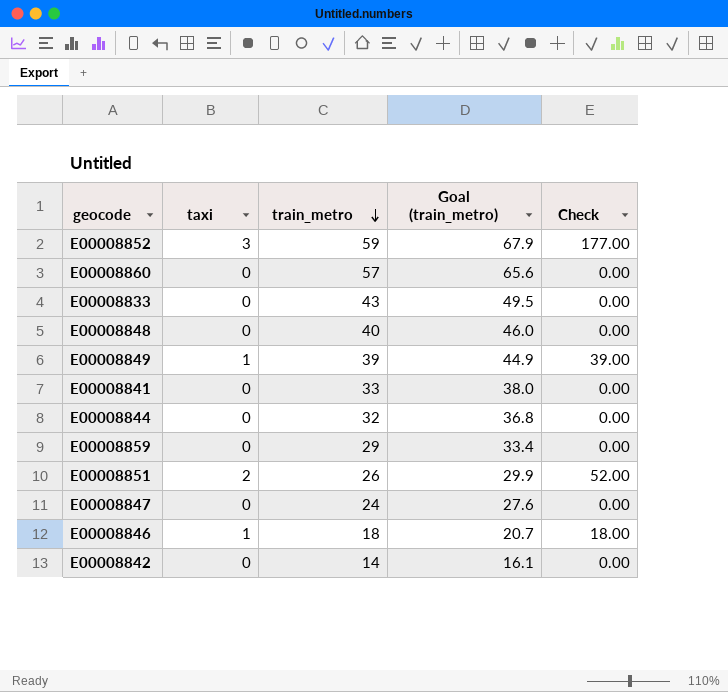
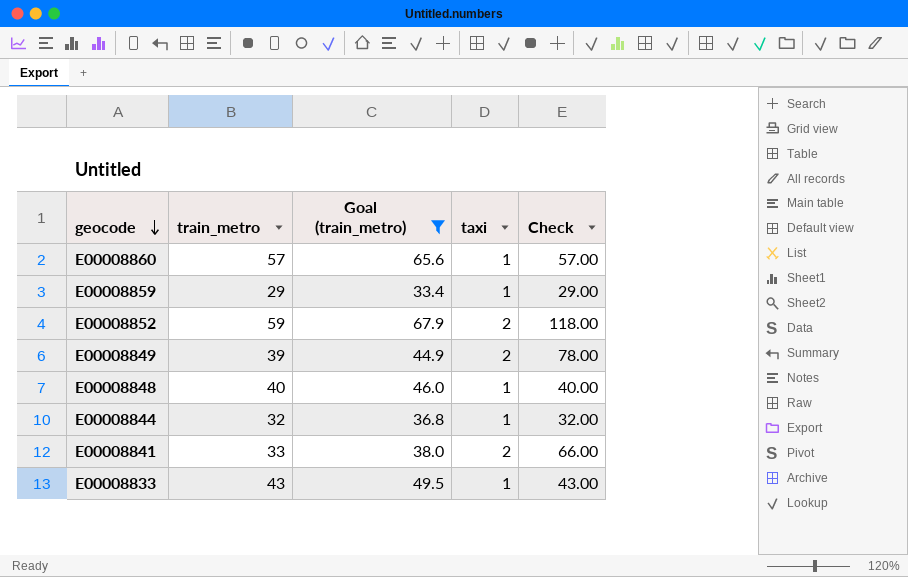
filter: none -> Goal (train_metro) >= 33.4
row order: train_metro descending -> geocode descending
column taxi | position: 2 -> 4
E00008860 | taxi: 0 -> 1
E00008860 | Check: 0.00 -> 57.00
E00008859 | taxi: 0 -> 1
E00008859 | Check: 0.00 -> 29.00
E00008852 | taxi: 3 -> 2
E00008852 | Check: 177.00 -> 118.00
E00008849 | taxi: 1 -> 2
E00008849 | Check: 39.00 -> 78.00
E00008848 | taxi: 0 -> 1
E00008848 | Check: 0.00 -> 40.00
E00008844 | taxi: 0 -> 1
E00008844 | Check: 0.00 -> 32.00
E00008841 | taxi: 0 -> 2
E00008841 | Check: 0.00 -> 66.00
E00008833 | taxi: 0 -> 1
E00008833 | Check: 0.00 -> 43.00

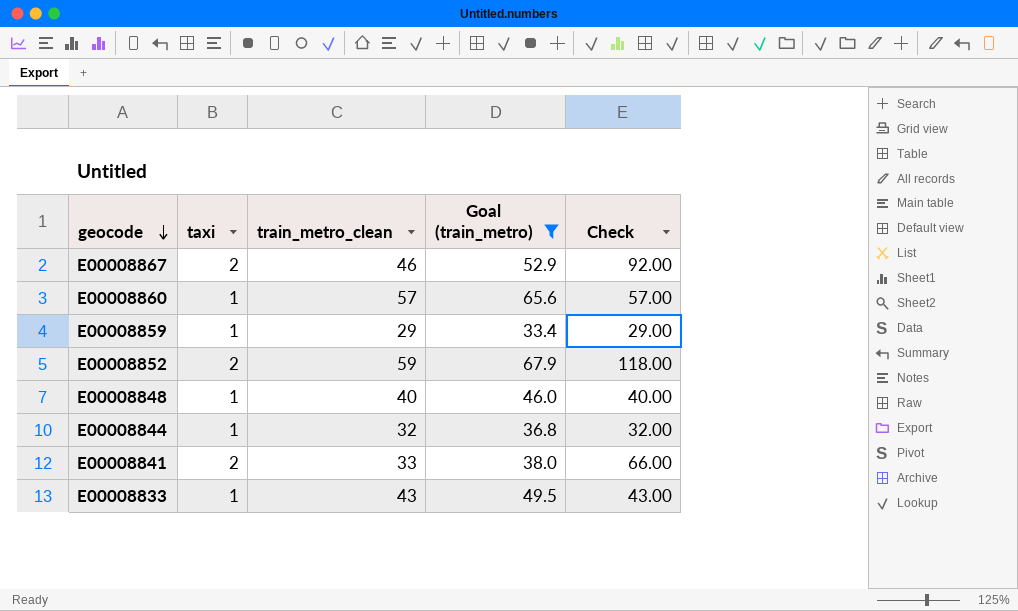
column taxi | position: 4 -> 2
column name: train_metro -> train_metro_clean
row E00008849: 39 | 44.9 | 2 | 78.00 -> none
row E00008867: none -> 2 | 46 | 52.9 | 92.00

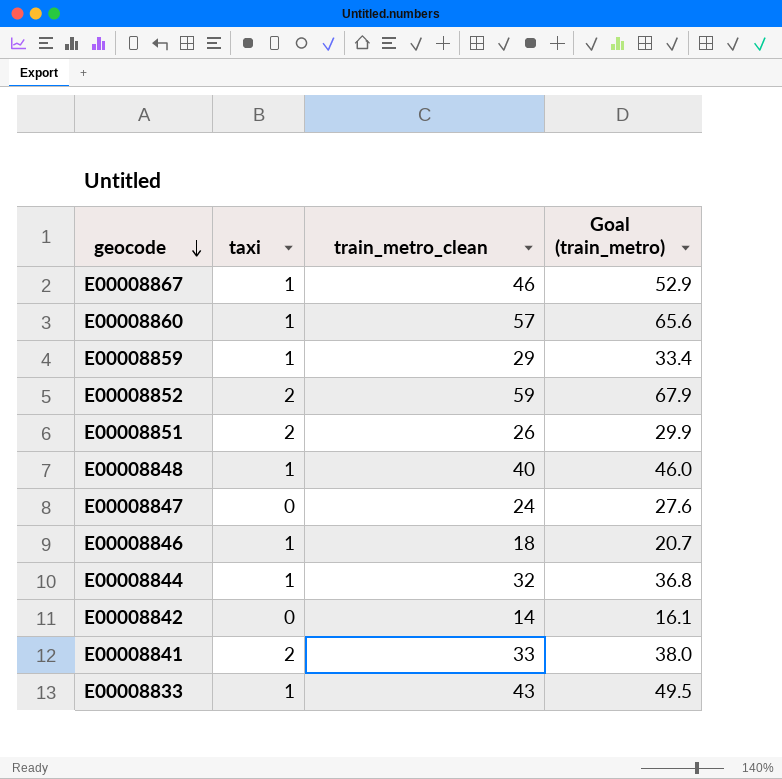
filter: Goal (train_metro) >= 33.4 -> none
column Check | formula: [taxi] * [train_metro_clean] -> none
E00008867 | taxi: 2 -> 1

